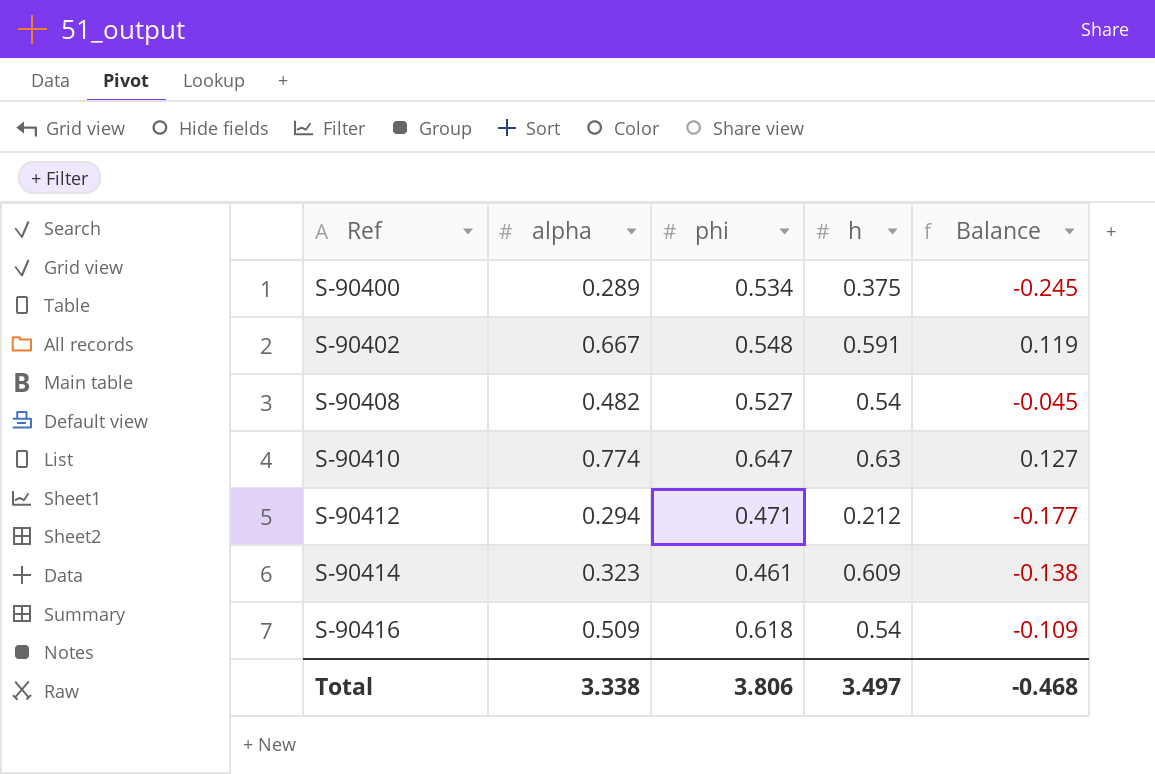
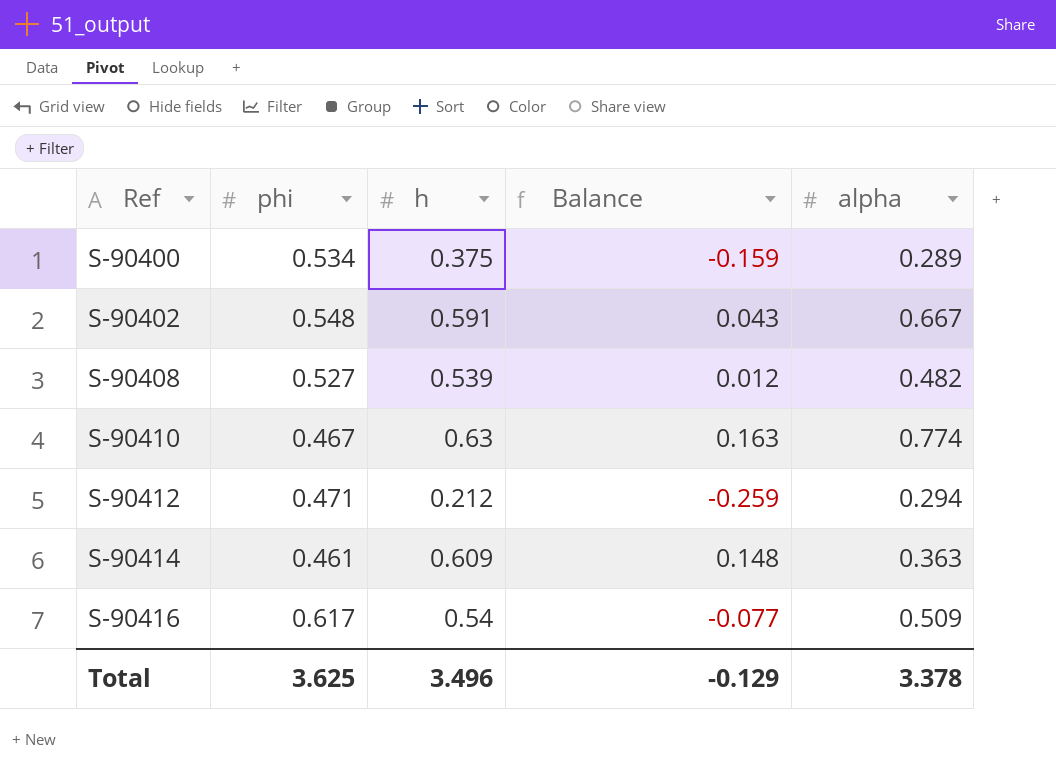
column Balance | formula: [alpha] - [phi] -> [h] - [phi]
column alpha | position: 2 -> 5
S-90408 | h: 0.54 -> 0.539
S-90410 | phi: 0.647 -> 0.467
S-90414 | alpha: 0.323 -> 0.363
S-90416 | phi: 0.618 -> 0.617
Total | phi: 3.806 -> 3.625
Total | h: 3.497 -> 3.496
Total | Balance: -0.468 -> -0.129
Total | alpha: 3.338 -> 3.378

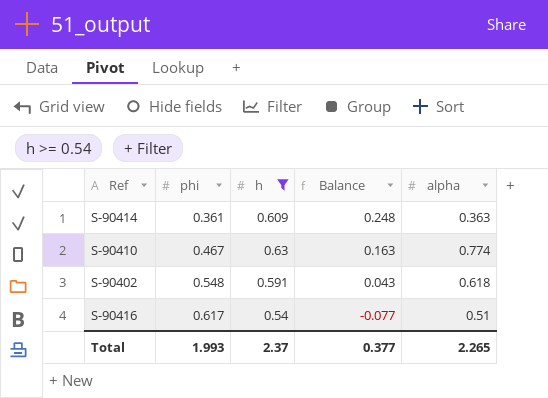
filter: none -> h >= 0.54
row order: Ref ascending -> phi ascending
S-90414 | phi: 0.461 -> 0.361
S-90414 | Balance: 0.148 -> 0.248
S-90402 | alpha: 0.667 -> 0.618
S-90416 | alpha: 0.509 -> 0.51
Total | phi: 3.625 -> 1.993
Total | h: 3.496 -> 2.37
Total | Balance: -0.129 -> 0.377
Total | alpha: 3.378 -> 2.265

